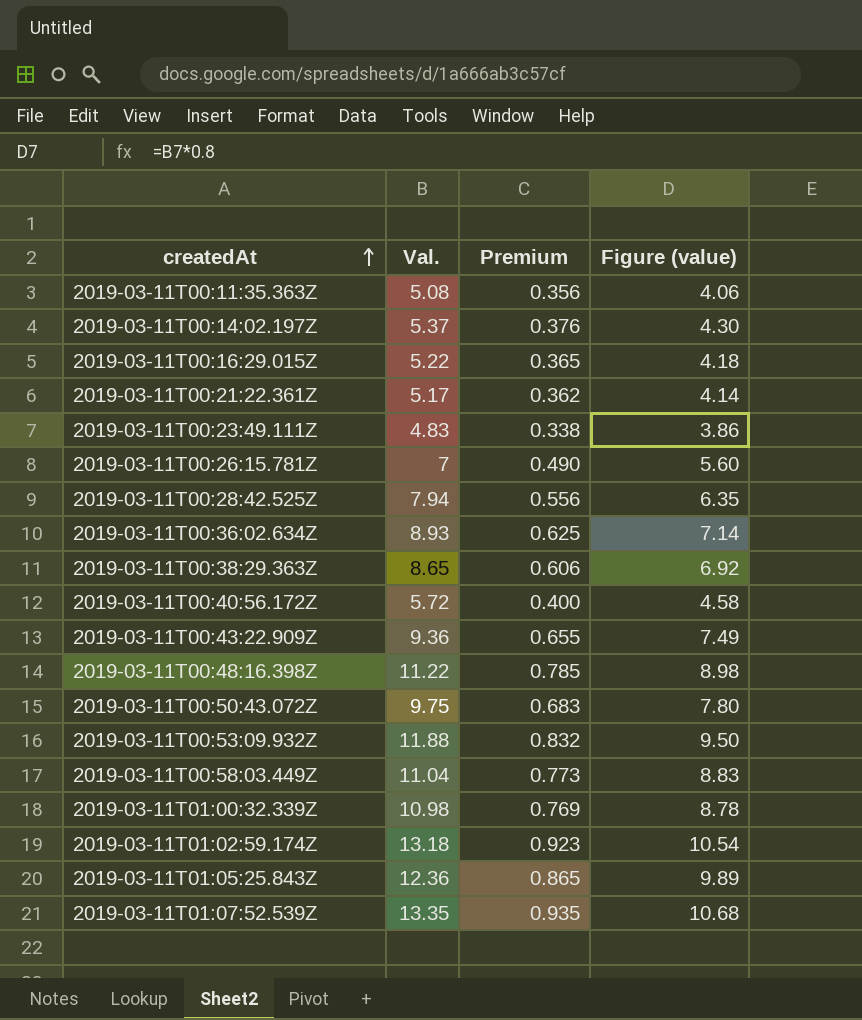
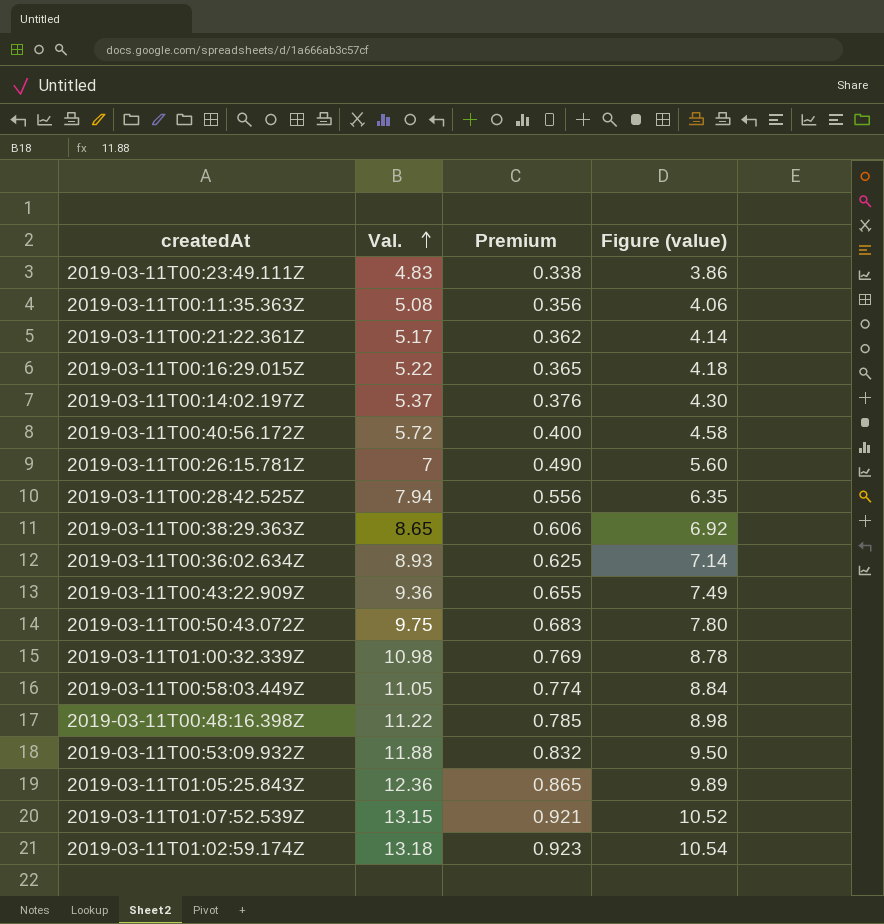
row order: createdAt ascending -> Val. ascending
2019-03-11T00:58:03.449Z | Val.: 11.04 -> 11.05
2019-03-11T00:58:03.449Z | Premium: 0.773 -> 0.774
2019-03-11T00:58:03.449Z | Figure (value): 8.83 -> 8.84
2019-03-11T01:07:52.539Z | Val.: 13.35 -> 13.15
2019-03-11T01:07:52.539Z | Premium: 0.935 -> 0.921
2019-03-11T01:07:52.539Z | Figure (value): 10.68 -> 10.52

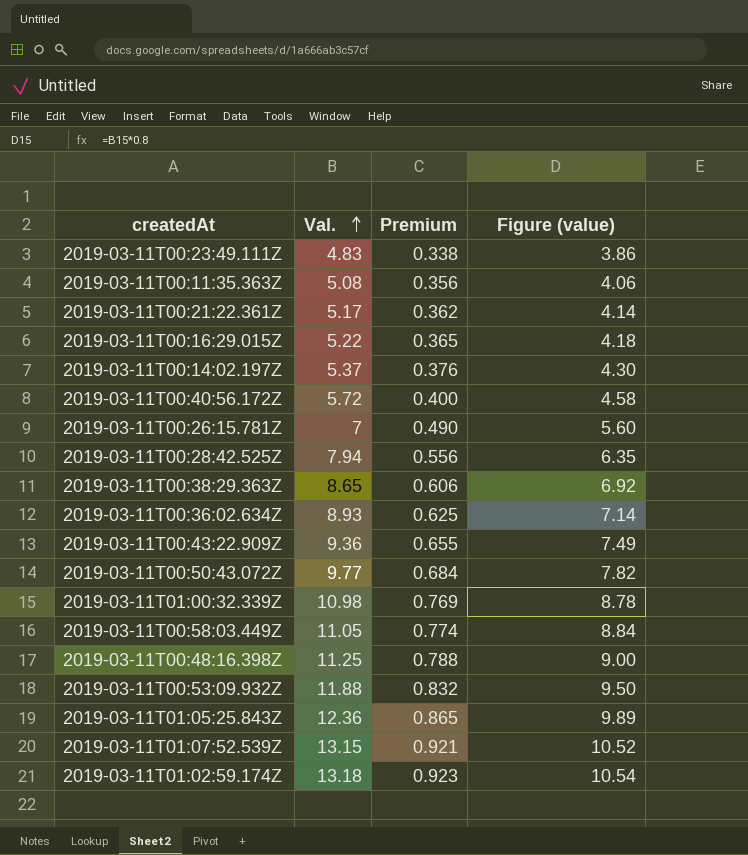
2019-03-11T00:50:43.072Z | Val.: 9.75 -> 9.77
2019-03-11T00:50:43.072Z | Premium: 0.683 -> 0.684
2019-03-11T00:50:43.072Z | Figure (value): 7.80 -> 7.82
2019-03-11T00:48:16.398Z | Val.: 11.22 -> 11.25
2019-03-11T00:48:16.398Z | Premium: 0.785 -> 0.788
2019-03-11T00:48:16.398Z | Figure (value): 8.98 -> 9.00

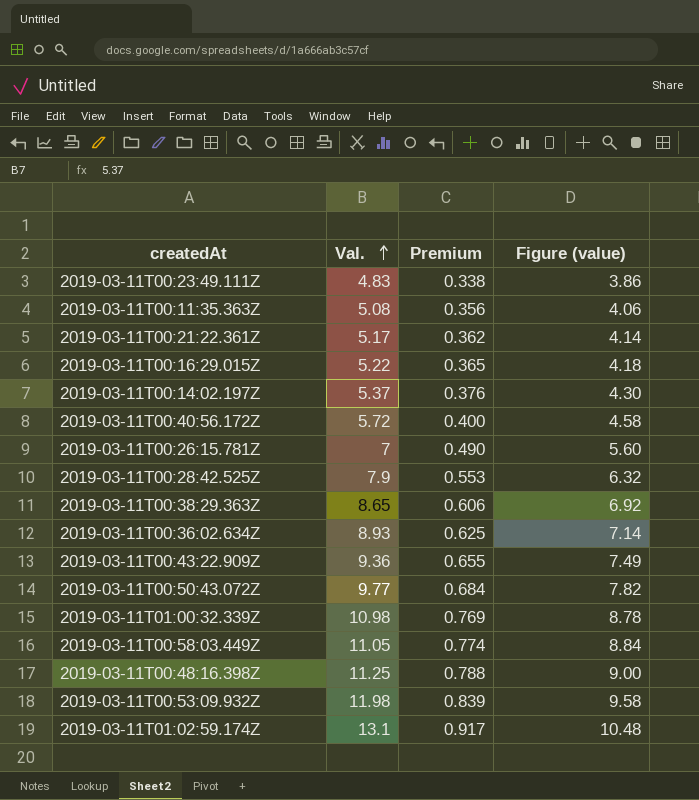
row 2019-03-11T01:05:25.843Z: 12.36 | 0.865 | 9.89 -> none
row 2019-03-11T01:07:52.539Z: 13.15 | 0.921 | 10.52 -> none
2019-03-11T00:28:42.525Z | Val.: 7.94 -> 7.9
2019-03-11T00:28:42.525Z | Premium: 0.556 -> 0.553
2019-03-11T00:28:42.525Z | Figure (value): 6.35 -> 6.32
2019-03-11T00:53:09.932Z | Val.: 11.88 -> 11.98
2019-03-11T00:53:09.932Z | Premium: 0.832 -> 0.839
2019-03-11T00:53:09.932Z | Figure (value): 9.50 -> 9.58
2019-03-11T01:02:59.174Z | Val.: 13.18 -> 13.1
2019-03-11T01:02:59.174Z | Premium: 0.923 -> 0.917
2019-03-11T01:02:59.174Z | Figure (value): 10.54 -> 10.48

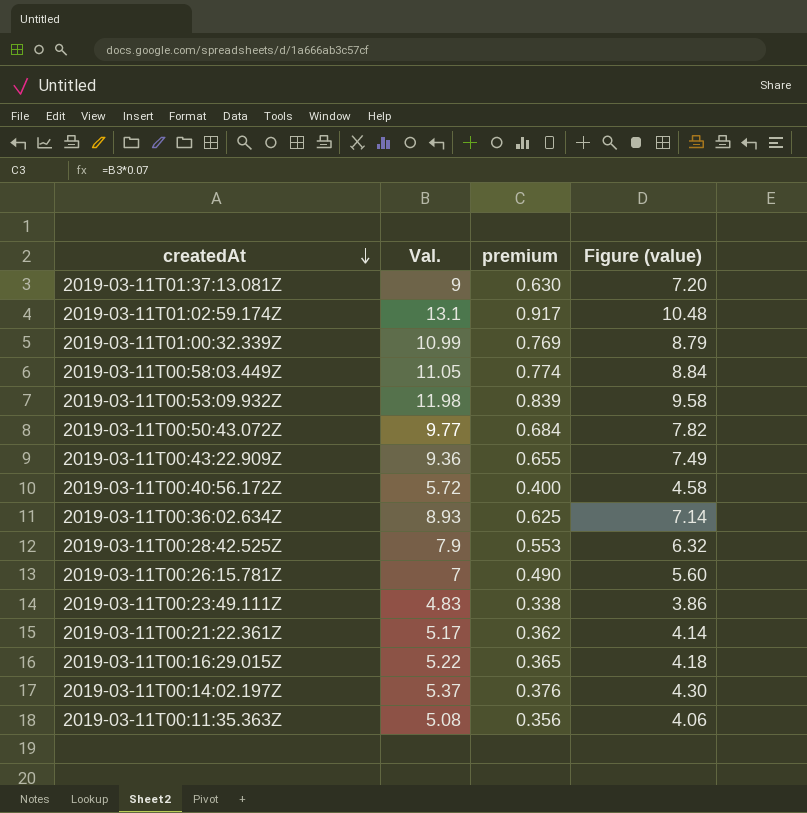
row order: Val. ascending -> createdAt descending
column name: Premium -> premium
row 2019-03-11T00:38:29.363Z: 8.65 | 0.606 | 6.92 -> none
row 2019-03-11T00:48:16.398Z: 11.25 | 0.788 | 9.00 -> none
row 2019-03-11T01:37:13.081Z: none -> 9 | 0.630 | 7.20
2019-03-11T01:00:32.339Z | Val.: 10.98 -> 10.99
2019-03-11T01:00:32.339Z | Figure (value): 8.78 -> 8.79

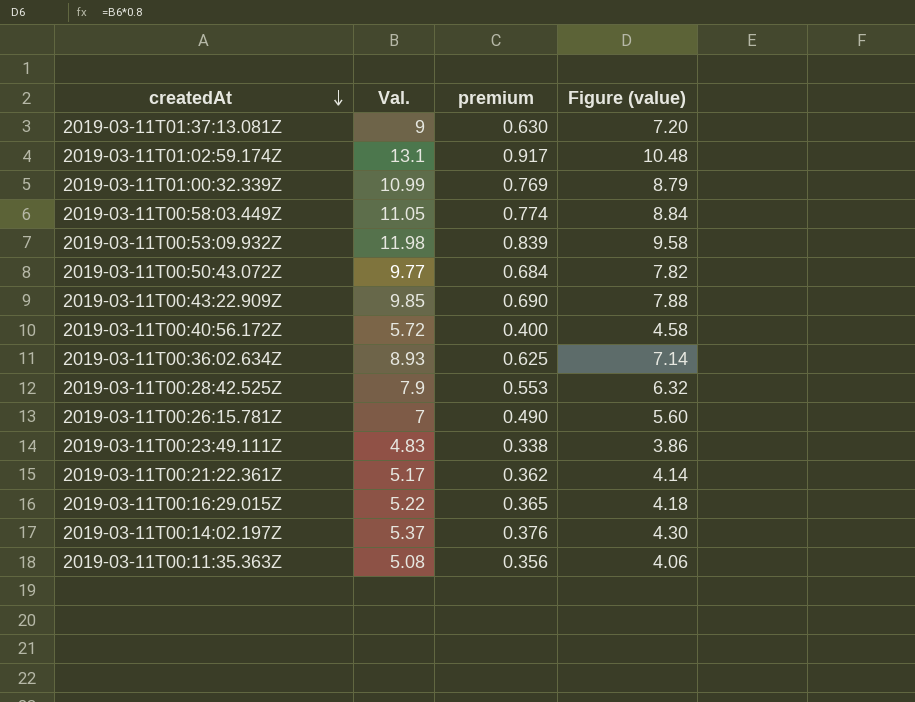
2019-03-11T00:43:22.909Z | Val.: 9.36 -> 9.85
2019-03-11T00:43:22.909Z | premium: 0.655 -> 0.690
2019-03-11T00:43:22.909Z | Figure (value): 7.49 -> 7.88

